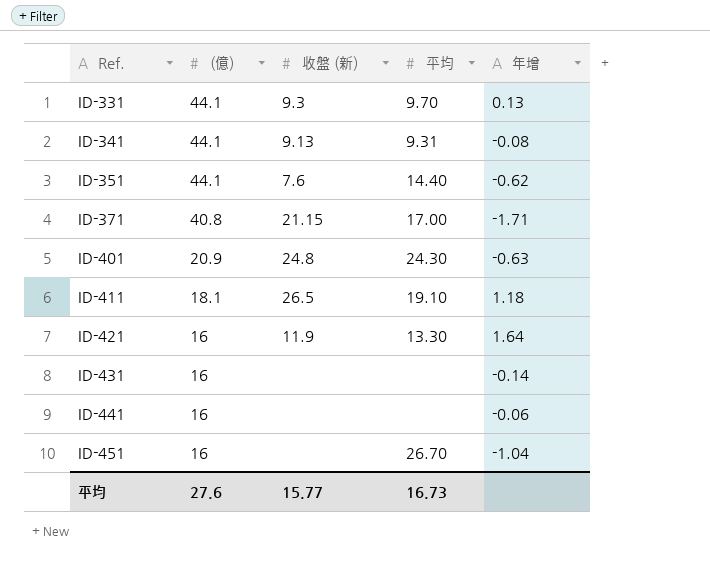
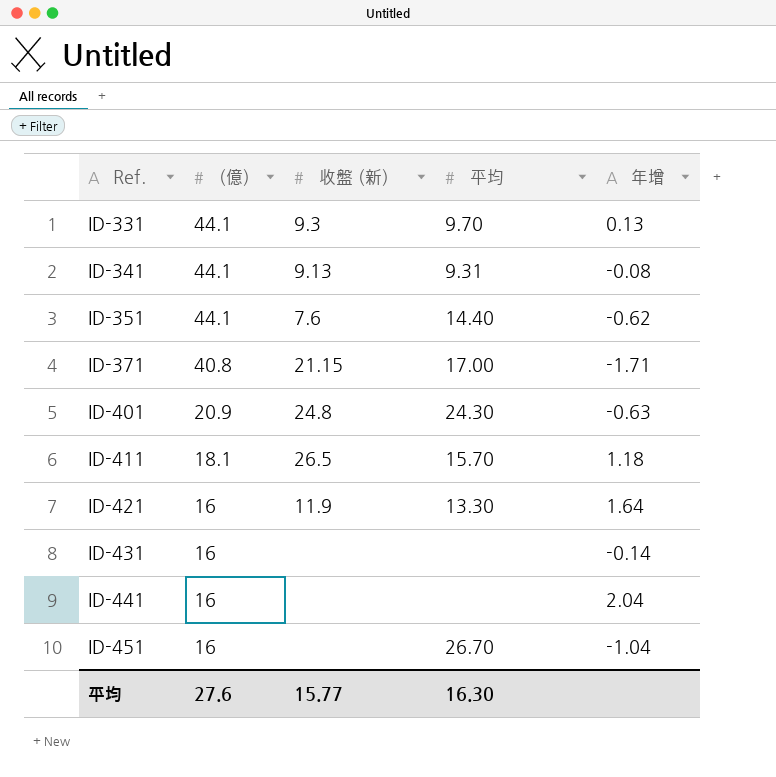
ID-411 | 平均: 19.10 -> 15.70
ID-441 | 年增: -0.06 -> 2.04
平均 | 平均: 16.73 -> 16.30

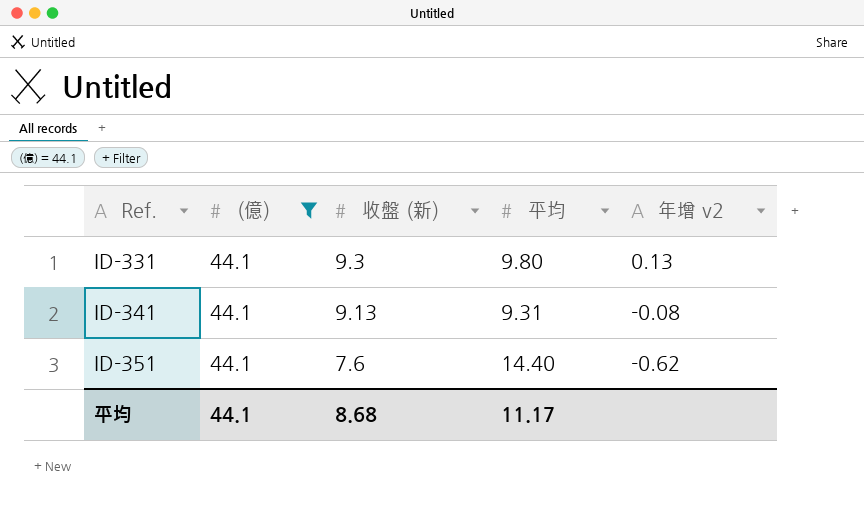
filter: none -> (億) = 44.1
column name: 年增 -> 年增 v2
ID-331 | 平均: 9.70 -> 9.80
平均 | (億): 27.6 -> 44.1
平均 | 收盤 (新): 15.77 -> 8.68
平均 | 平均: 16.30 -> 11.17

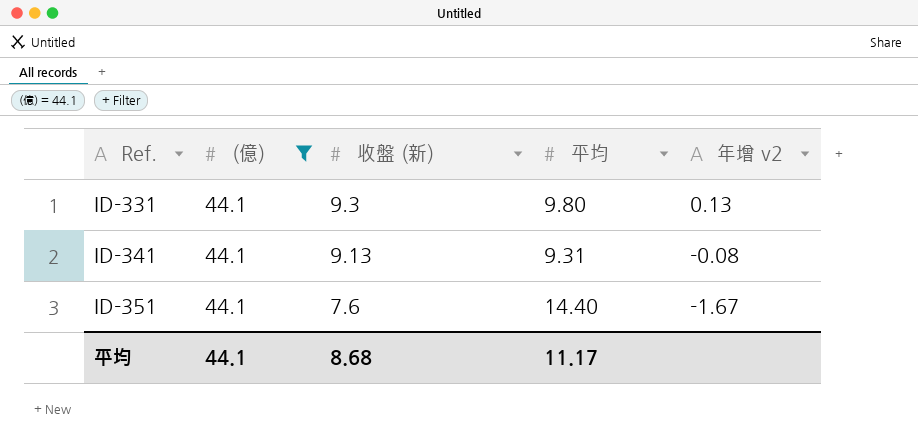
ID-351 | 年增 v2: -0.62 -> -1.67

